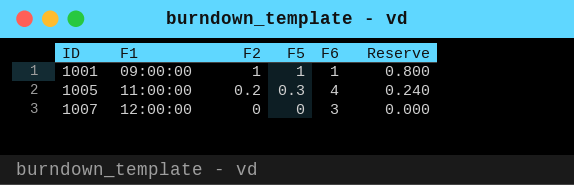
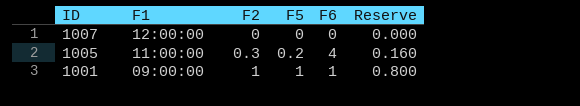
row order: ID ascending -> ID descending
1007 | F6: 3 -> 0
1005 | F2: 0.2 -> 0.3
1005 | F5: 0.3 -> 0.2
1005 | Reserve: 0.240 -> 0.160

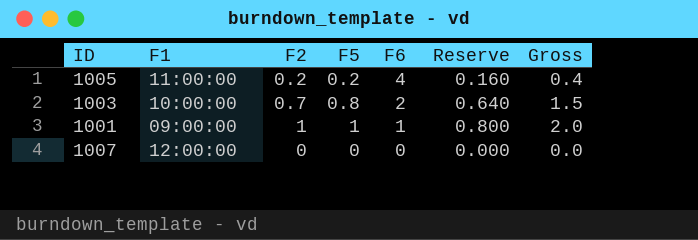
row order: ID descending -> F6 descending
column Gross | formula: none -> [F2] + [F5]
1005 | F2: 0.3 -> 0.2
row 1003: none -> 10:00:00 | 0.7 | 0.8 | 2 | 0.640 | 1.5

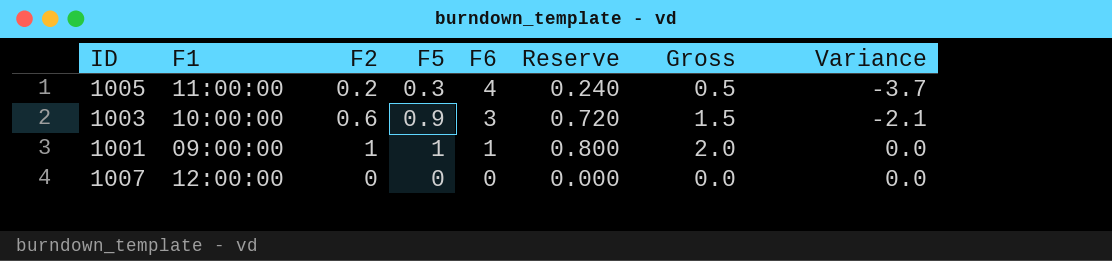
column Variance | formula: none -> [F5] - [F6]
1005 | F5: 0.2 -> 0.3
1005 | Reserve: 0.160 -> 0.240
1005 | Gross: 0.4 -> 0.5
1003 | F2: 0.7 -> 0.6
1003 | F5: 0.8 -> 0.9
1003 | F6: 2 -> 3
1003 | Reserve: 0.640 -> 0.720

